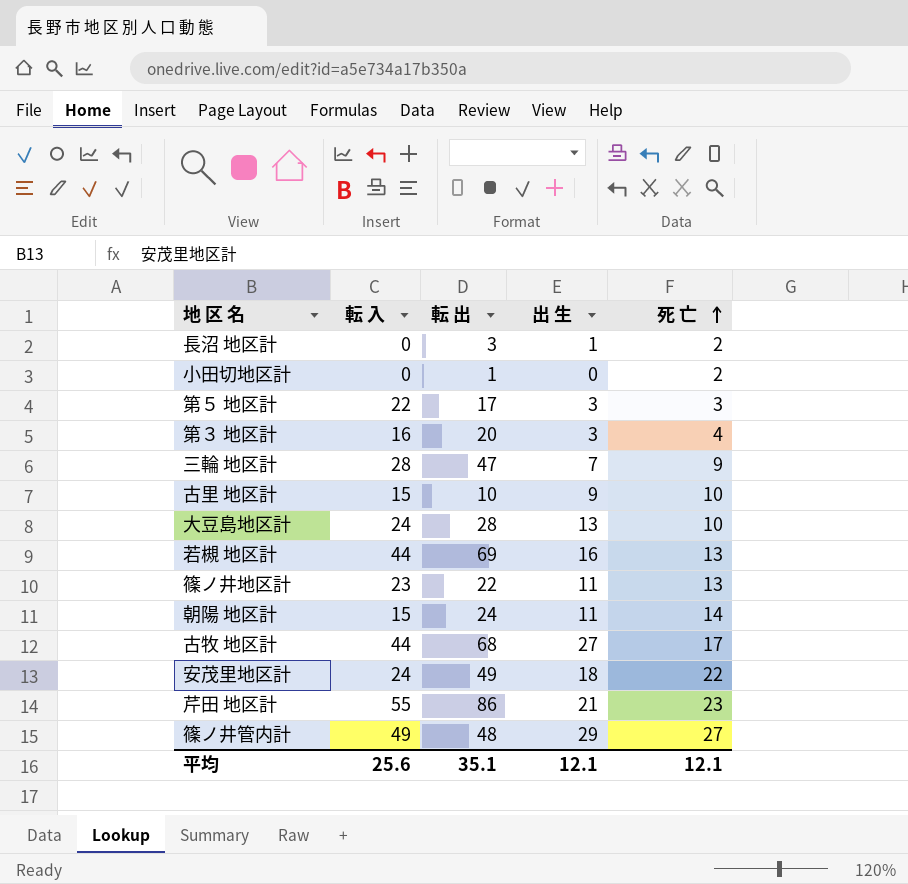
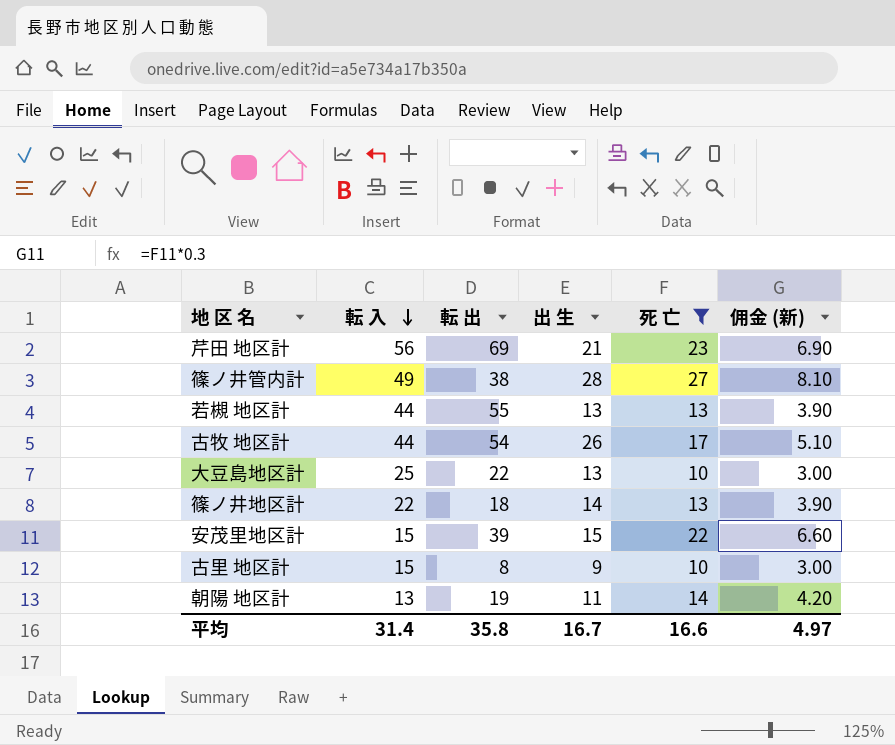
filter: none -> 死 亡 >= 10
row order: 死 亡 ascending -> 転 入 descending
column 佣金 (新) | formula: none -> [死 亡] * 0.3
芹田 地区計 | 転 入: 55 -> 56
芹田 地区計 | 転 出: 86 -> 69
篠ノ井管内計 | 転 出: 48 -> 38
篠ノ井管内計 | 出 生: 29 -> 28
若槻 地区計 | 転 出: 69 -> 55
若槻 地区計 | 出 生: 16 -> 13
古牧 地区計 | 転 出: 68 -> 54
古牧 地区計 | 出 生: 27 -> 26
大豆島地区計 | 転 入: 24 -> 25
大豆島地区計 | 転 出: 28 -> 22
篠ノ井地区計 | 転 入: 23 -> 22
篠ノ井地区計 | 転 出: 22 -> 18
篠ノ井地区計 | 出 生: 11 -> 14
安茂里地区計 | 転 入: 24 -> 15
安茂里地区計 | 転 出: 49 -> 39
安茂里地区計 | 出 生: 18 -> 15
古里 地区計 | 転 出: 10 -> 8
朝陽 地区計 | 転 入: 15 -> 13
朝陽 地区計 | 転 出: 24 -> 19
平均 | 転 入: 25.6 -> 31.4
平均 | 転 出: 35.1 -> 35.8
平均 | 出 生: 12.1 -> 16.7
平均 | 死 亡: 12.1 -> 16.6

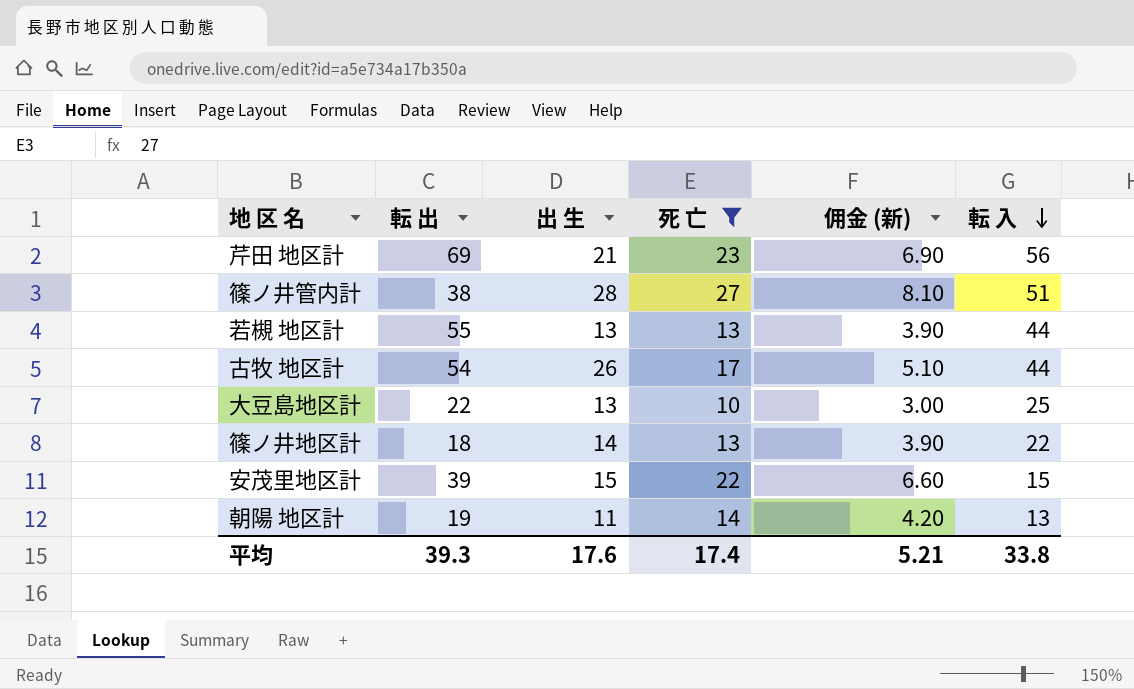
column 転 入 | position: 2 -> 6
row 古里 地区計: 15 | 8 | 9 | 10 | 3.00 -> none
篠ノ井管内計 | 転 入: 49 -> 51
平均 | 転 出: 35.8 -> 39.3
平均 | 出 生: 16.7 -> 17.6
平均 | 死 亡: 16.6 -> 17.4
平均 | 佣金 (新): 4.97 -> 5.21
平均 | 転 入: 31.4 -> 33.8

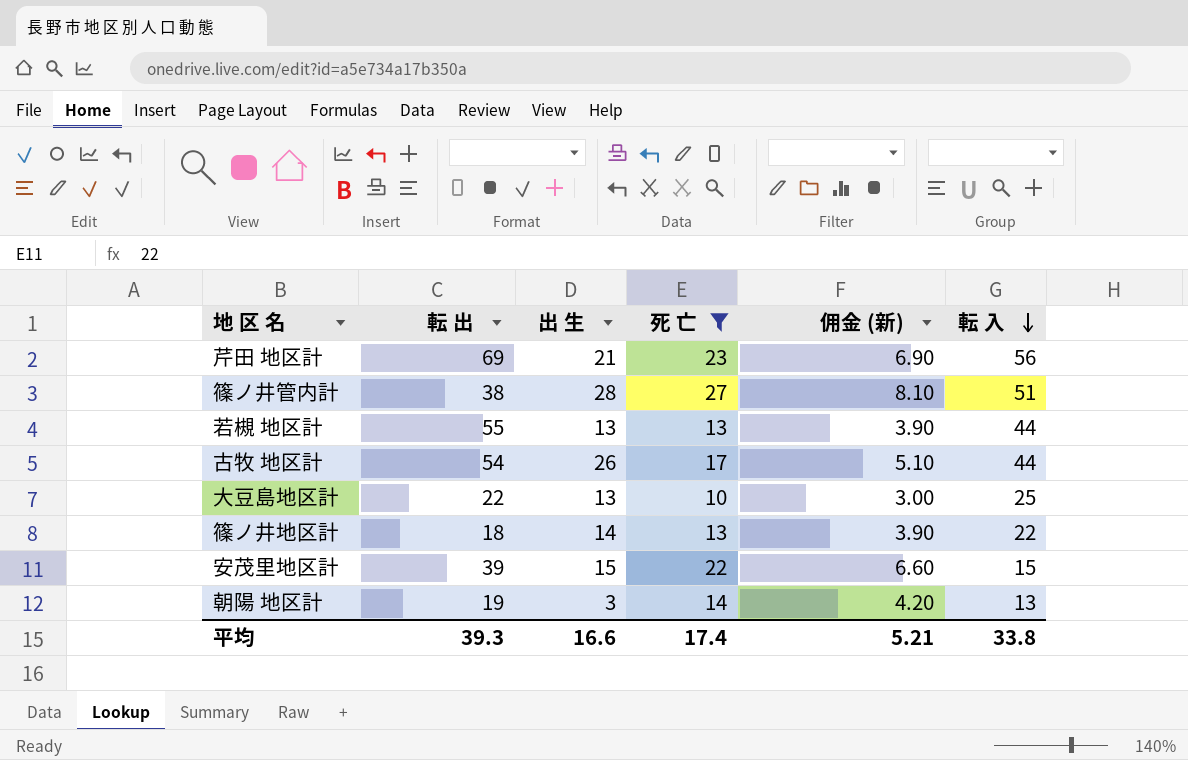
朝陽 地区計 | 出 生: 11 -> 3
平均 | 出 生: 17.6 -> 16.6

